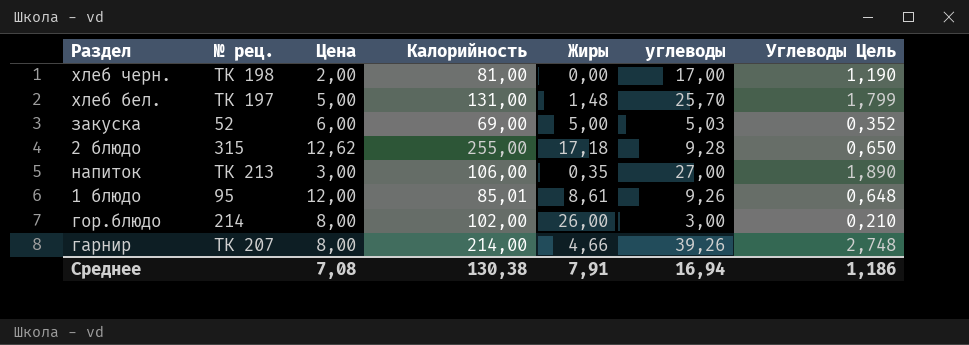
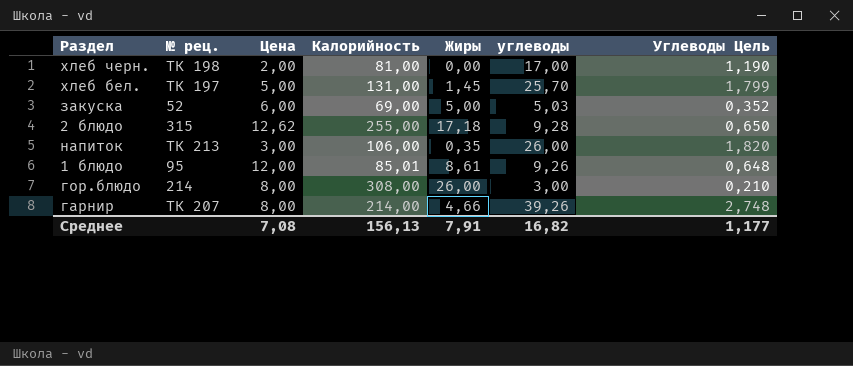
хлеб бел. | Жиры: 1,48 -> 1,45
напиток | углеводы: 27,00 -> 26,00
напиток | Углеводы Цель: 1,890 -> 1,820
гор.блюдо | Калорийность: 102,00 -> 308,00
Среднее | Калорийность: 130,38 -> 156,13
Среднее | углеводы: 16,94 -> 16,82
Среднее | Углеводы Цель: 1,186 -> 1,177

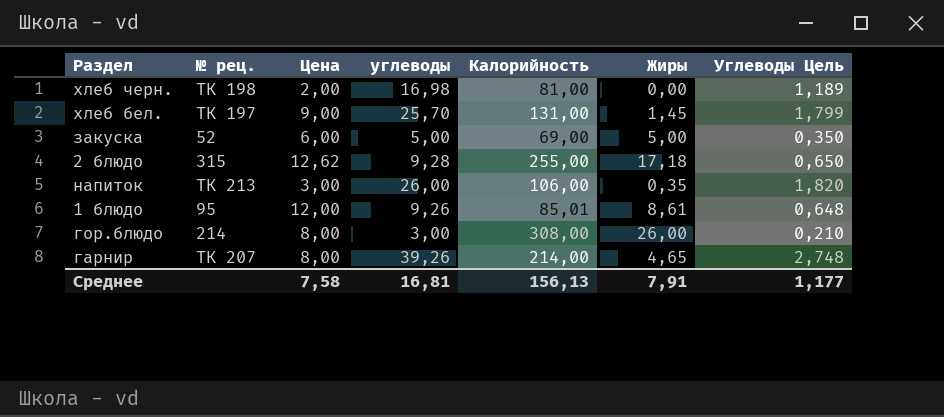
column углеводы | position: 6 -> 4
хлеб черн. | углеводы: 17,00 -> 16,98
хлеб черн. | Углеводы Цель: 1,190 -> 1,189
хлеб бел. | Цена: 5,00 -> 9,00
закуска | углеводы: 5,03 -> 5,00
закуска | Углеводы Цель: 0,352 -> 0,350
гарнир | Жиры: 4,66 -> 4,65
Среднее | Цена: 7,08 -> 7,58
Среднее | углеводы: 16,82 -> 16,81

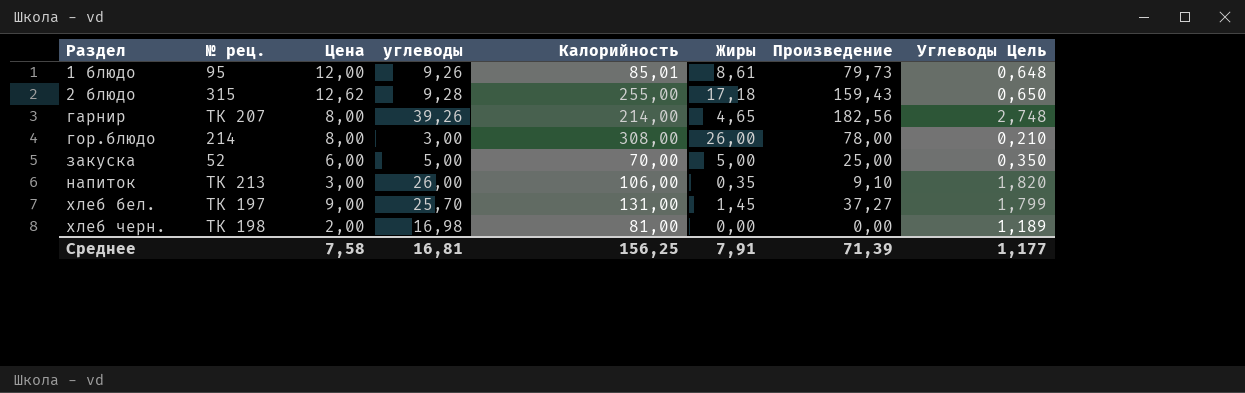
row order: none -> Раздел ascending
column Произведение | formula: none -> [углеводы] * [Жиры]
закуска | Калорийность: 69,00 -> 70,00
Среднее | Калорийность: 156,13 -> 156,25

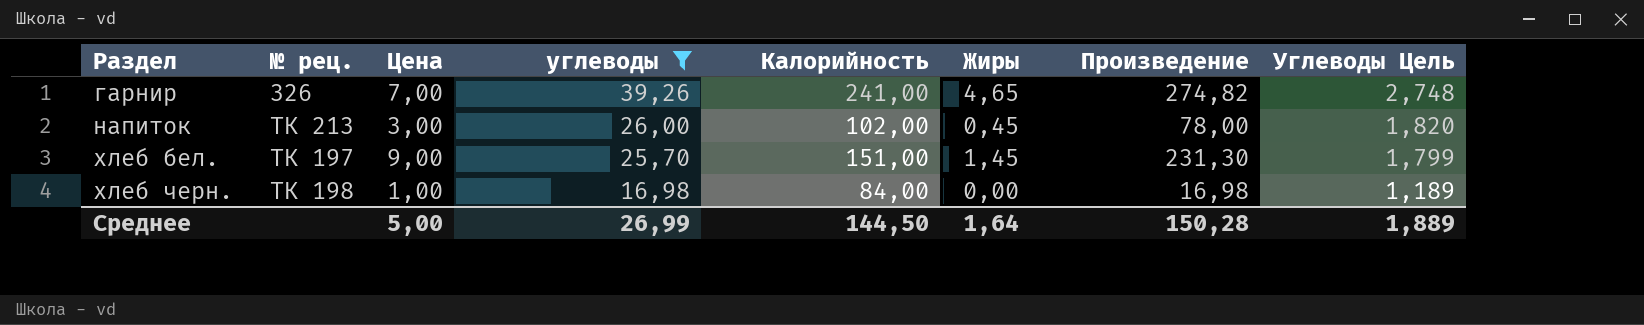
filter: none -> углеводы >= 16,98
column Произведение | formula: [углеводы] * [Жиры] -> [Цена] * [углеводы]
гарнир | № рец.: ТК 207 -> 326
гарнир | Цена: 8,00 -> 7,00
гарнир | Калорийность: 214,00 -> 241,00
напиток | Калорийность: 106,00 -> 102,00
напиток | Жиры: 0,35 -> 0,45
хлеб бел. | Калорийность: 131,00 -> 151,00
хлеб черн. | Цена: 2,00 -> 1,00
хлеб черн. | Калорийность: 81,00 -> 84,00
Среднее | Цена: 7,58 -> 5,00
Среднее | углеводы: 16,81 -> 26,99
Среднее | Калорийность: 156,25 -> 144,50
Среднее | Жиры: 7,91 -> 1,64
Среднее | Произведение: 71,39 -> 150,28
Среднее | Углеводы Цель: 1,177 -> 1,889

